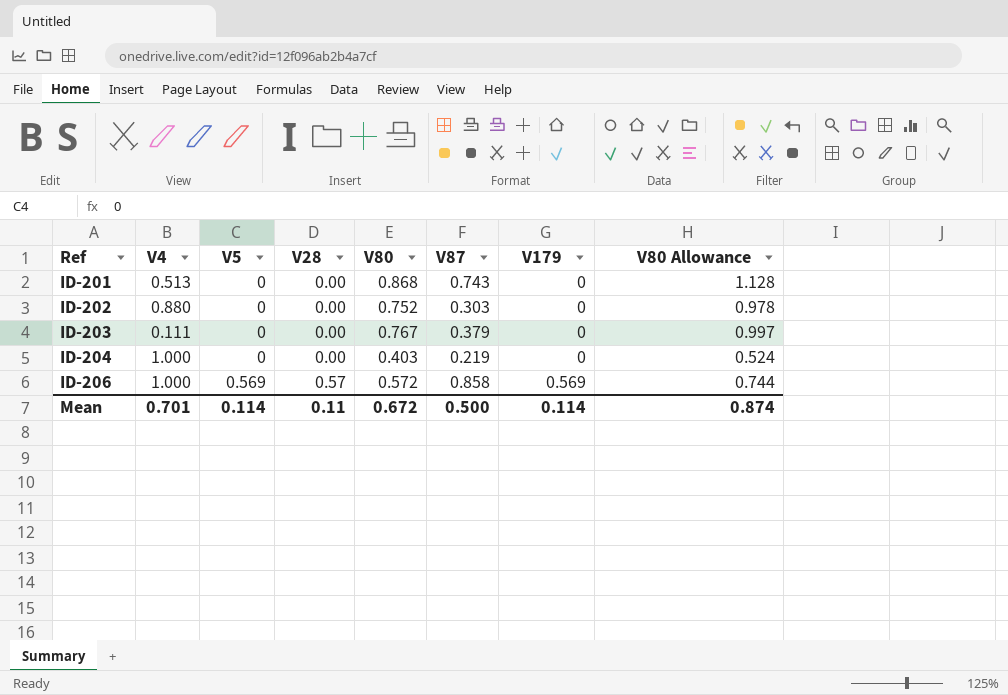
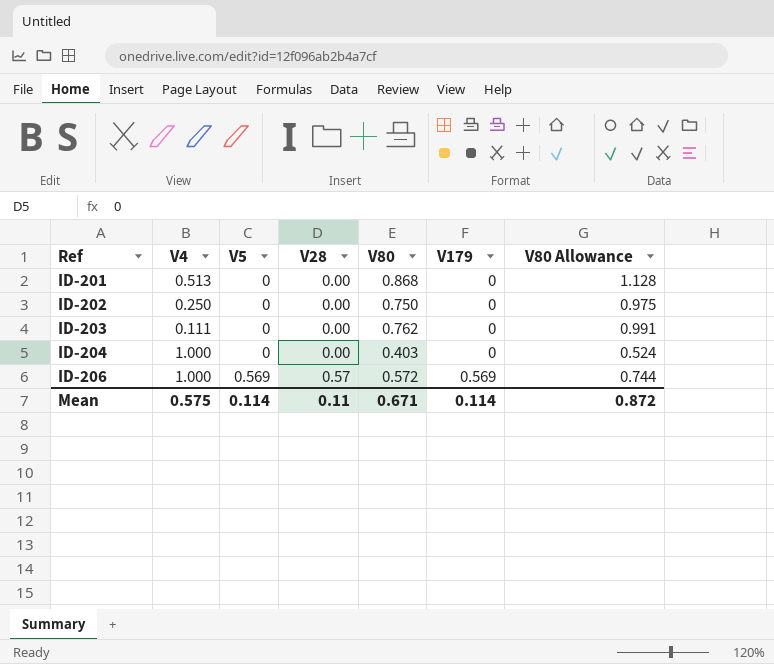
column V87 | position: 6 -> none
ID-202 | V4: 0.880 -> 0.250
ID-202 | V80: 0.752 -> 0.750
ID-202 | V80 Allowance: 0.978 -> 0.975
ID-203 | V80: 0.767 -> 0.762
ID-203 | V80 Allowance: 0.997 -> 0.991
Mean | V4: 0.701 -> 0.575
Mean | V80: 0.672 -> 0.671
Mean | V80 Allowance: 0.874 -> 0.872

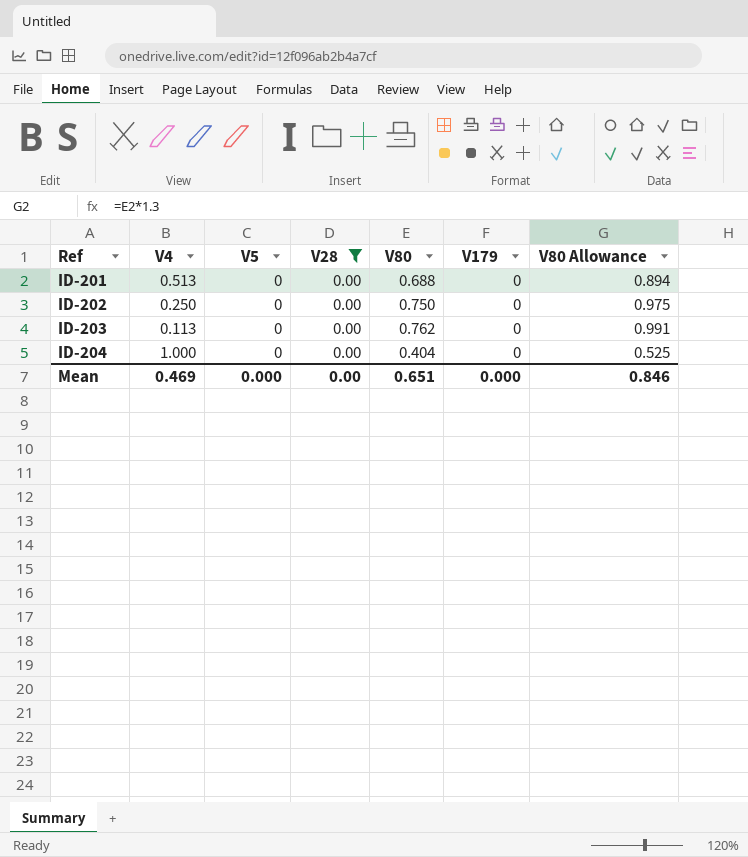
filter: none -> V28 = 0.00
ID-201 | V80: 0.868 -> 0.688
ID-201 | V80 Allowance: 1.128 -> 0.894
ID-203 | V4: 0.111 -> 0.113
ID-204 | V80: 0.403 -> 0.404
ID-204 | V80 Allowance: 0.524 -> 0.525
Mean | V4: 0.575 -> 0.469
Mean | V5: 0.114 -> 0.000
Mean | V28: 0.11 -> 0.00
Mean | V80: 0.671 -> 0.651
Mean | V179: 0.114 -> 0.000
Mean | V80 Allowance: 0.872 -> 0.846

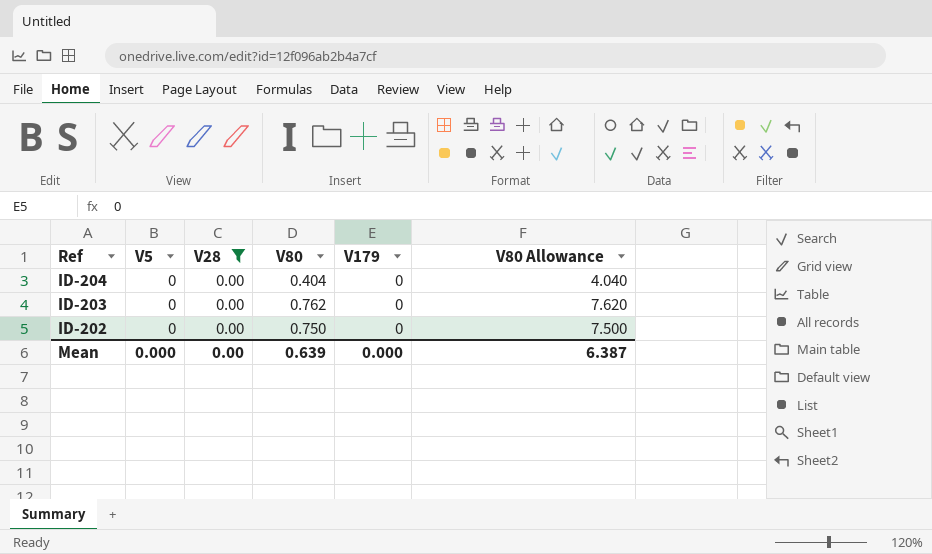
row order: Ref ascending -> Ref descending
column V4 | position: 2 -> none
column V80 Allowance | formula: [V80] * 1.3 -> [V80] * 10
row ID-201: 0.513 | 0 | 0.00 | 0.688 | 0 | 0.894 -> none
Mean | V80: 0.651 -> 0.639
Mean | V80 Allowance: 0.846 -> 6.387

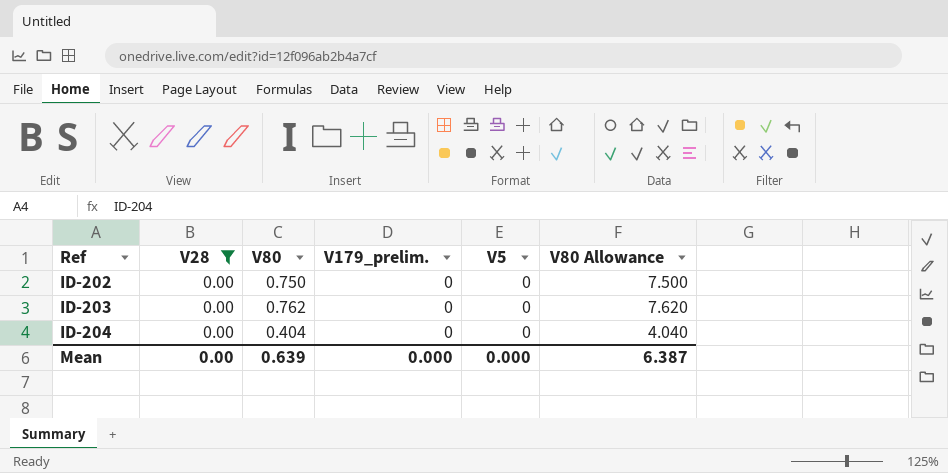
row order: Ref descending -> Ref ascending
column name: V179 -> V179_prelim.
column V5 | position: 2 -> 5

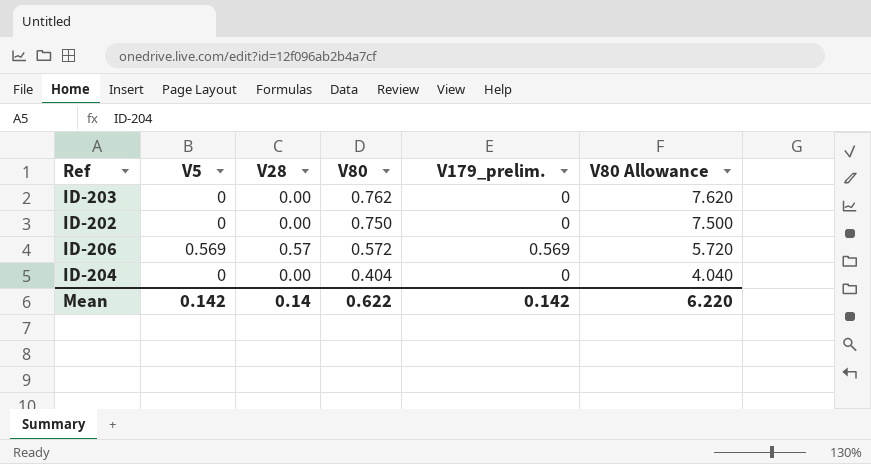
filter: V28 = 0.00 -> none
row order: Ref ascending -> V80 descending
column V5 | position: 5 -> 2
Mean | V5: 0.000 -> 0.142
Mean | V28: 0.00 -> 0.14
Mean | V80: 0.639 -> 0.622
Mean | V179_prelim.: 0.000 -> 0.142
Mean | V80 Allowance: 6.387 -> 6.220

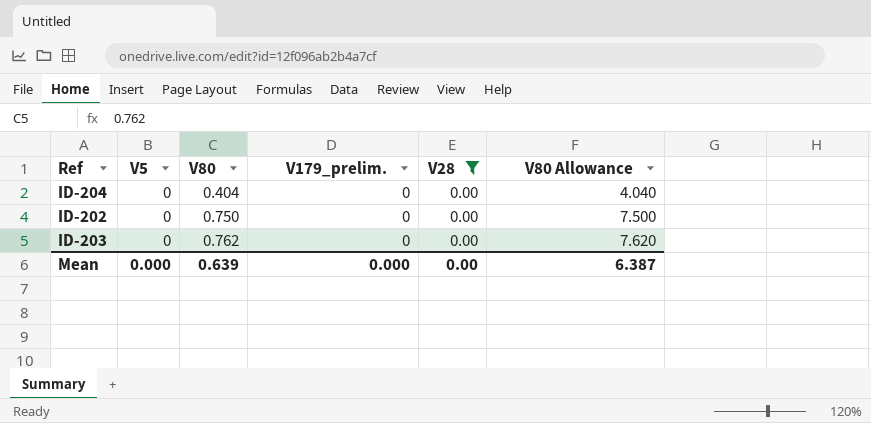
filter: none -> V28 = 0.00
row order: V80 descending -> V80 ascending
column V28 | position: 3 -> 5
Mean | V5: 0.142 -> 0.000
Mean | V80: 0.622 -> 0.639
Mean | V179_prelim.: 0.142 -> 0.000
Mean | V28: 0.14 -> 0.00
Mean | V80 Allowance: 6.220 -> 6.387

